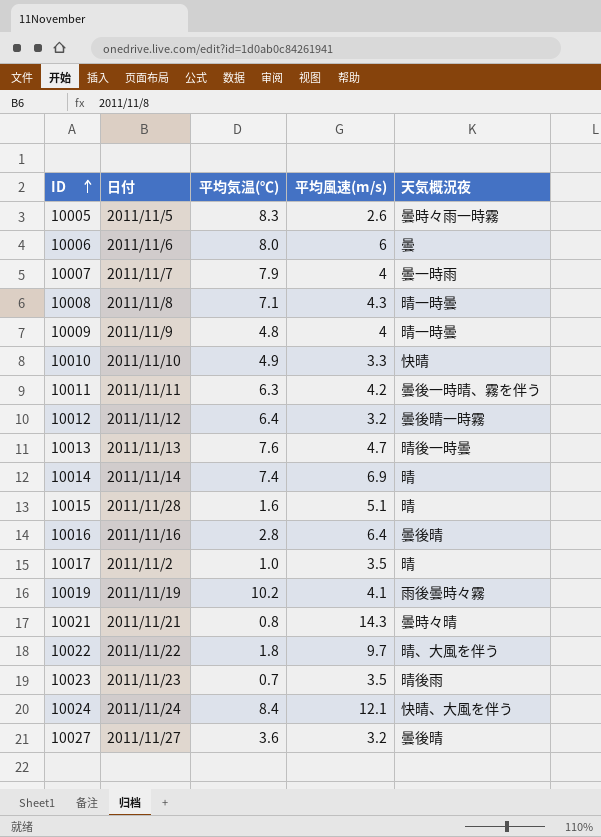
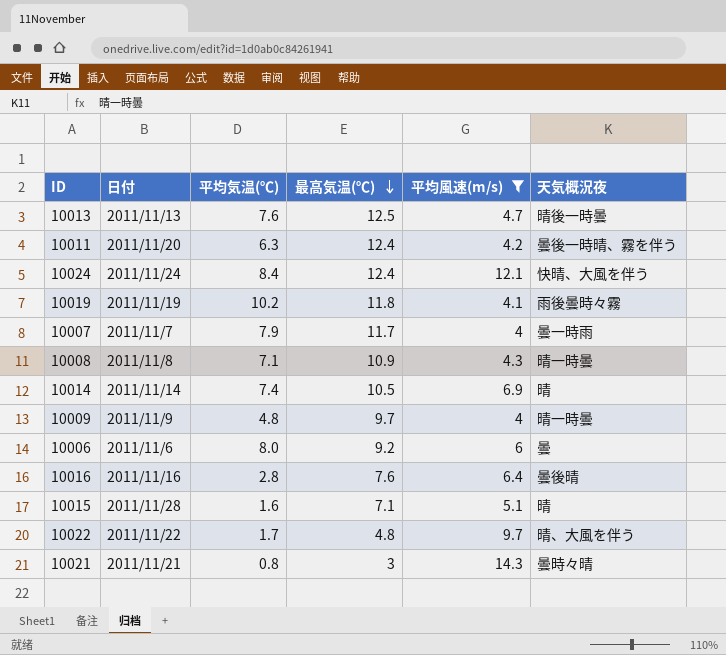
filter: none -> 平均風速(m/s) >= 4
row order: ID ascending -> 最高気温(℃) descending
column 最高気温(℃) | position: none -> 4
10011 | 日付: 2011/11/11 -> 2011/11/20
10022 | 平均気温(℃): 1.8 -> 1.7

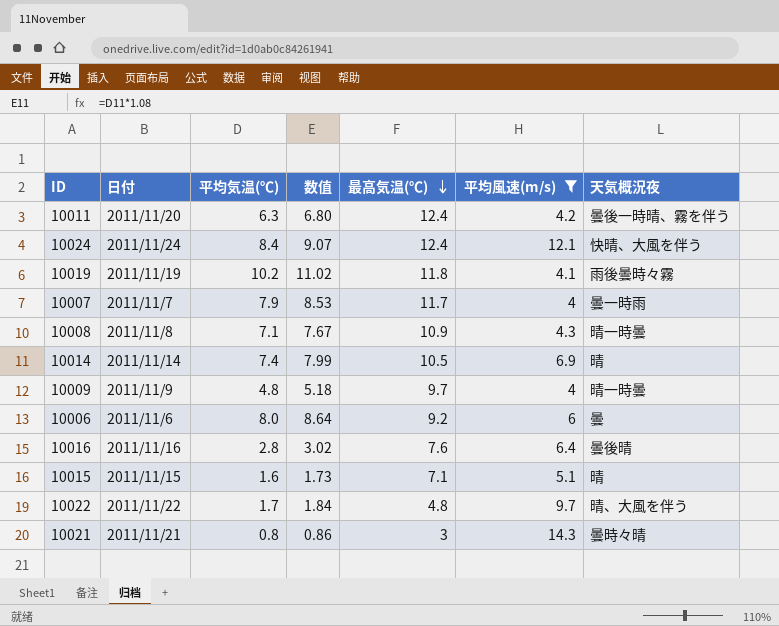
column 数值 | formula: none -> [平均気温(℃)] * 1.08
row 10013: 2011/11/13 | 7.6 | 12.5 | 4.7 | 晴後一時曇 -> none
10015 | 日付: 2011/11/28 -> 2011/11/15

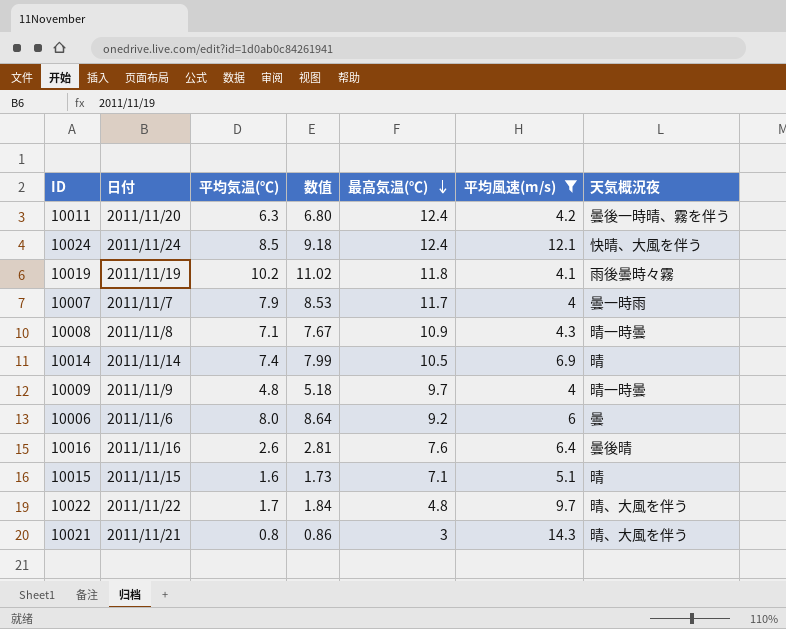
10024 | 平均気温(℃): 8.4 -> 8.5
10024 | 数值: 9.07 -> 9.18
10016 | 平均気温(℃): 2.8 -> 2.6
10016 | 数值: 3.02 -> 2.81
10021 | 天気概況夜: 曇時々晴 -> 晴、大風を伴う

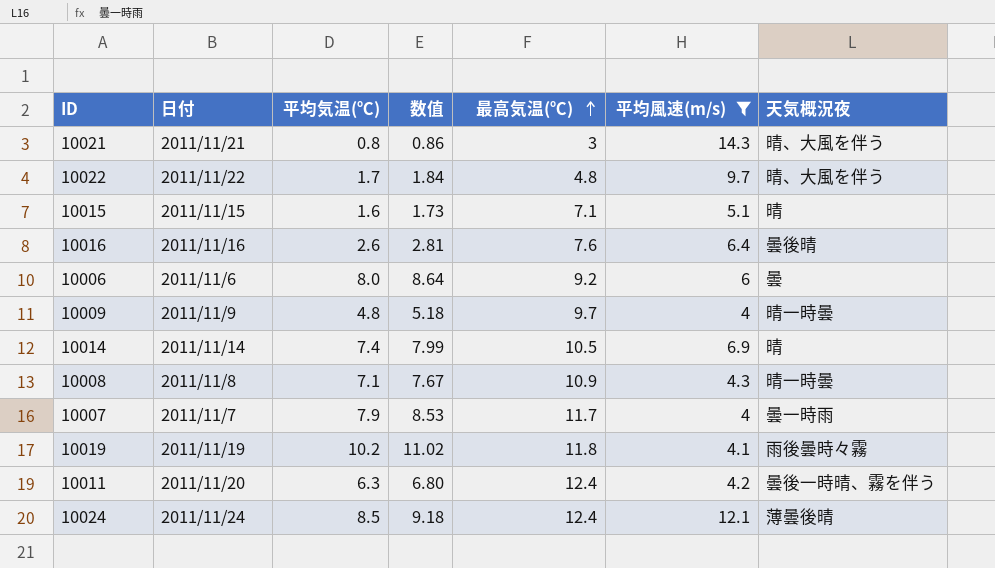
row order: 最高気温(℃) descending -> 最高気温(℃) ascending
10024 | 天気概況夜: 快晴、大風を伴う -> 薄曇後晴

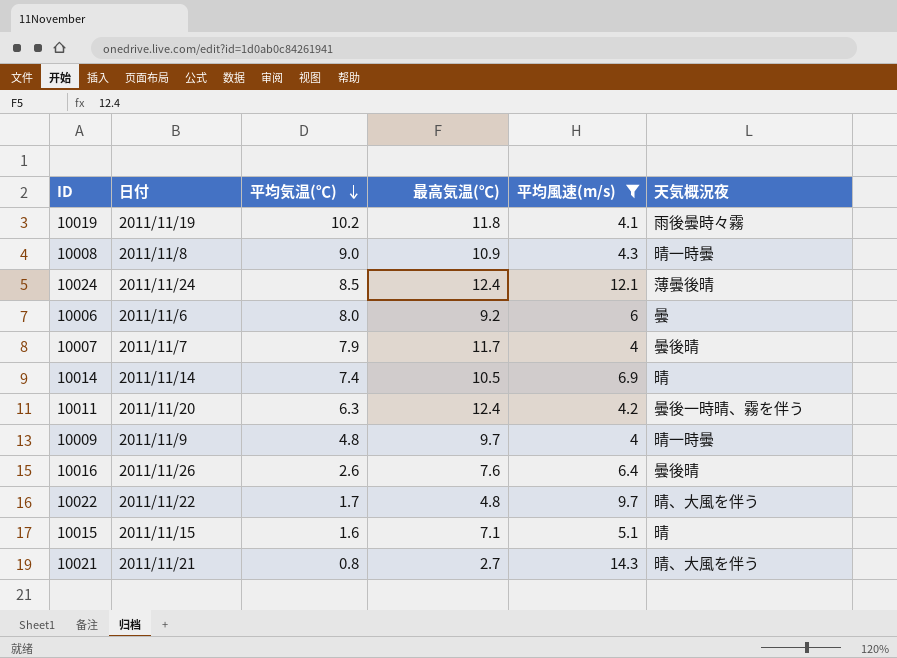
row order: 最高気温(℃) ascending -> 平均気温(℃) descending
column 数值 | formula: [平均気温(℃)] * 1.08 -> none
10008 | 平均気温(℃): 7.1 -> 9.0
10007 | 天気概況夜: 曇一時雨 -> 曇後晴
10016 | 日付: 2011/11/16 -> 2011/11/26
10021 | 最高気温(℃): 3 -> 2.7

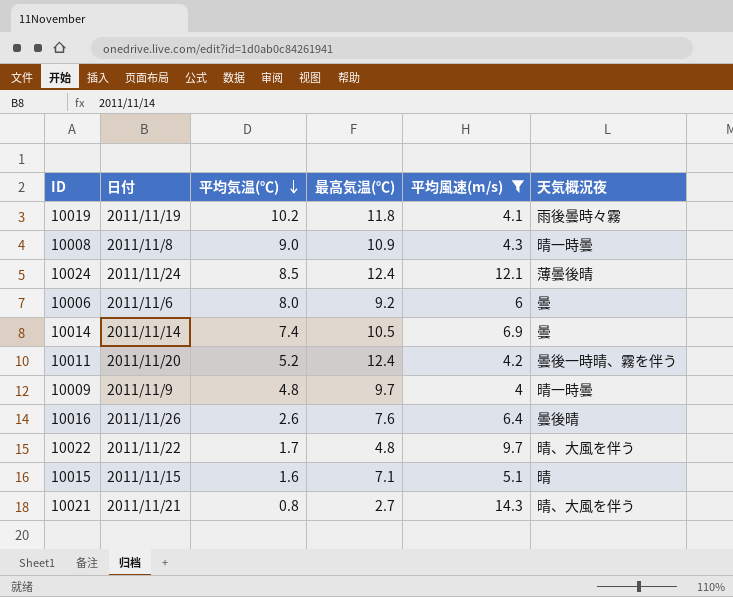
row 10007: 2011/11/7 | 7.9 | 11.7 | 4 | 曇後晴 -> none
10014 | 天気概況夜: 晴 -> 曇
10011 | 平均気温(℃): 6.3 -> 5.2

